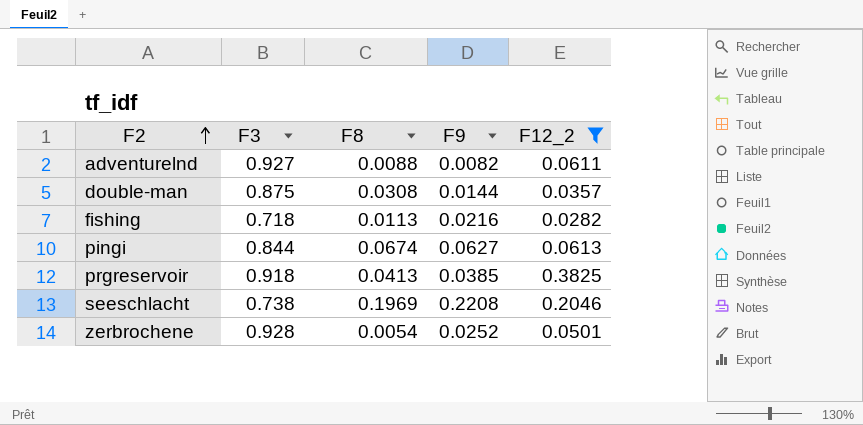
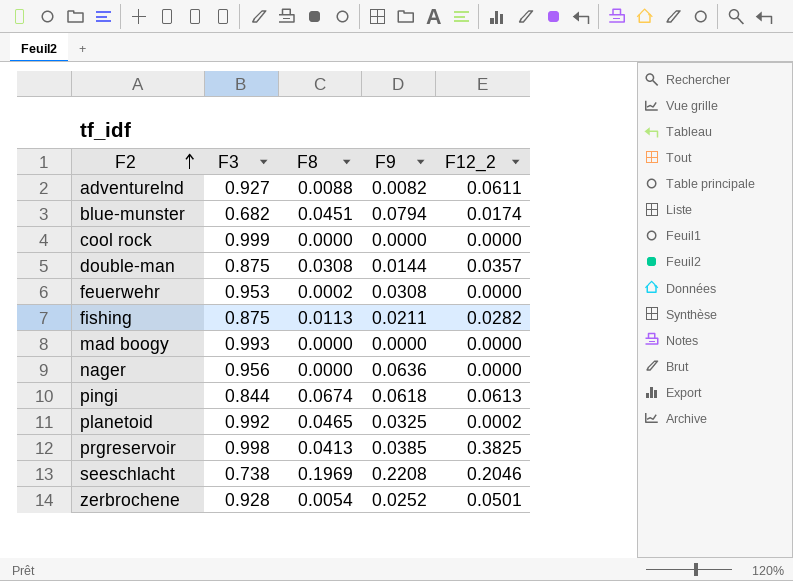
filter: F12_2 >= 0.0282 -> none
fishing | F3: 0.718 -> 0.875
fishing | F9: 0.0216 -> 0.0211
pingi | F9: 0.0627 -> 0.0618
prgreservoir | F3: 0.918 -> 0.998

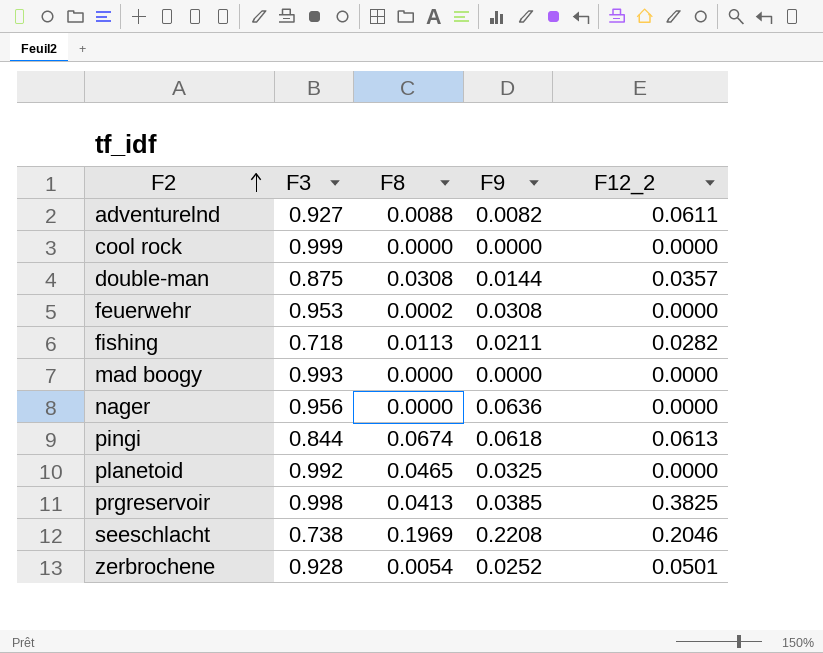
row blue-munster: 0.682 | 0.0451 | 0.0794 | 0.0174 -> none
fishing | F3: 0.875 -> 0.718
planetoid | F12_2: 0.0002 -> 0.0000

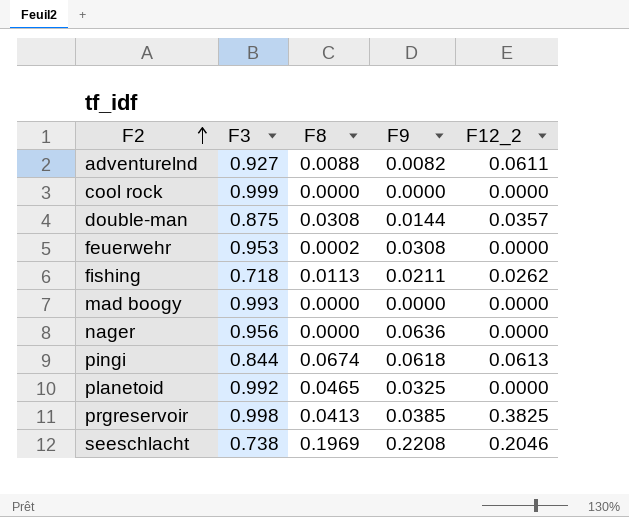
row zerbrochene: 0.928 | 0.0054 | 0.0252 | 0.0501 -> none
fishing | F12_2: 0.0282 -> 0.0262

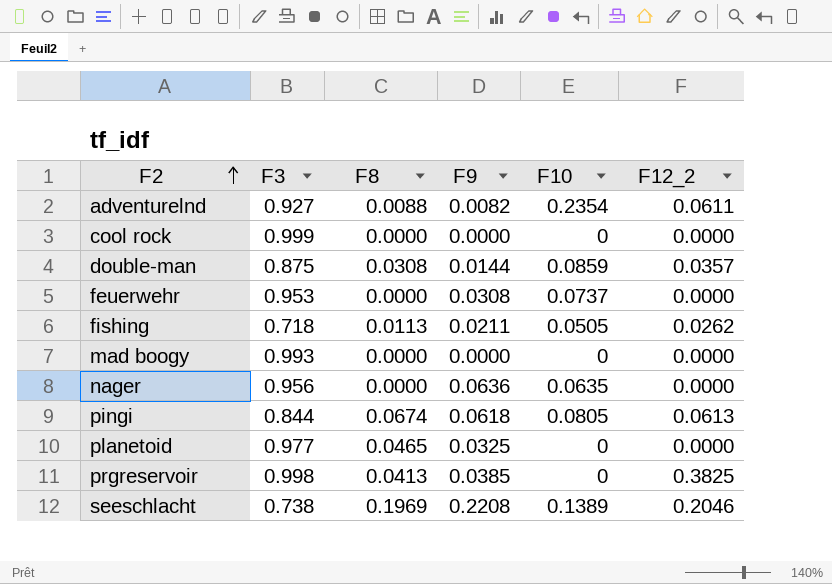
column F10 | position: none -> 5
feuerwehr | F8: 0.0002 -> 0.0000
planetoid | F3: 0.992 -> 0.977

